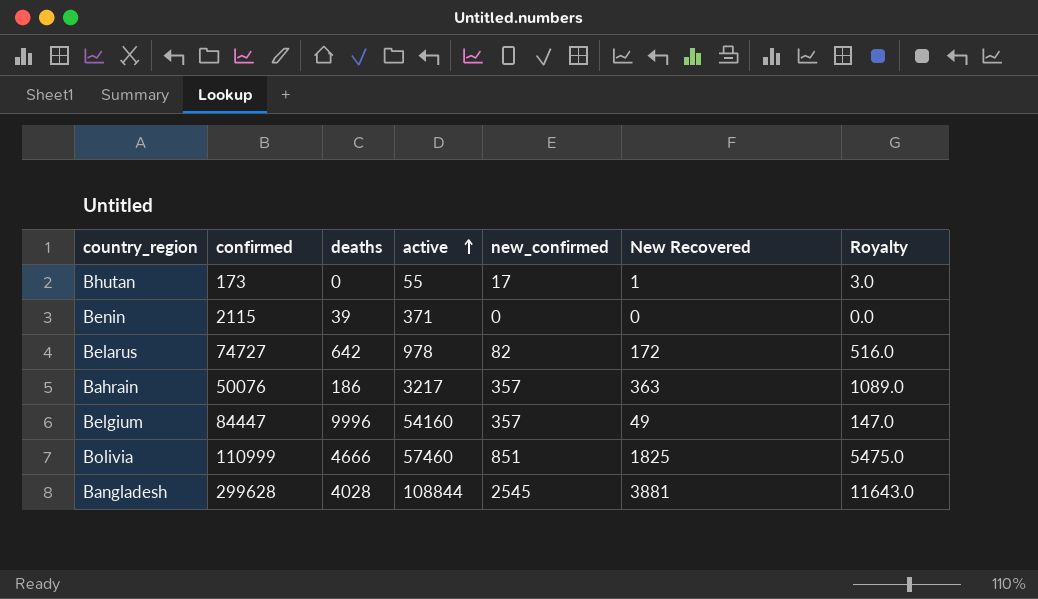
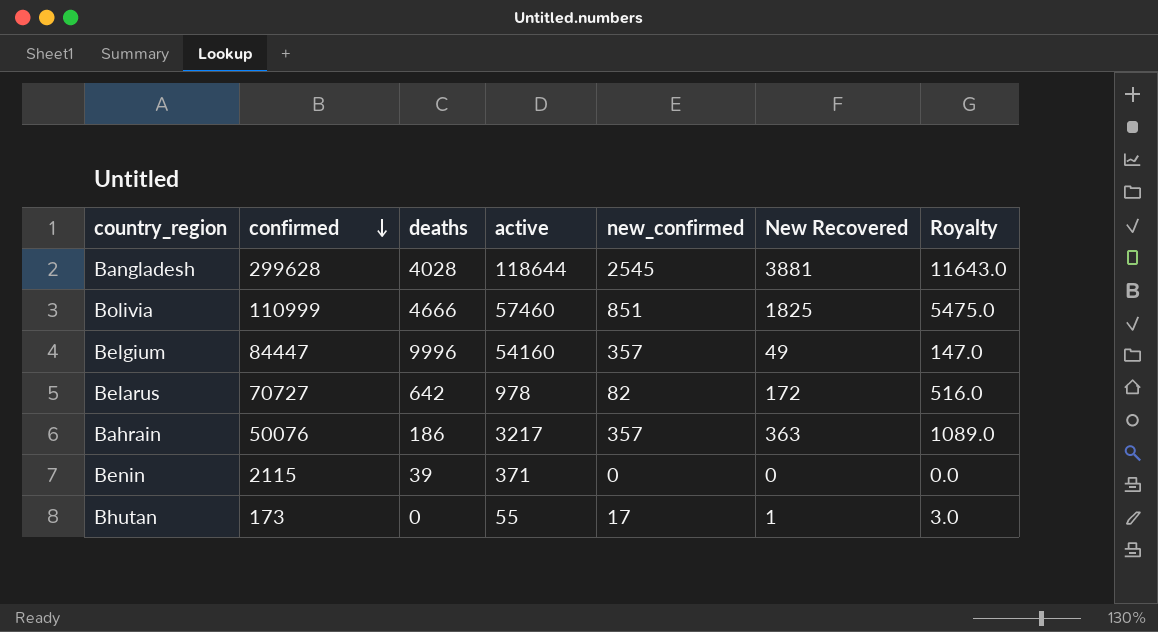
row order: active ascending -> confirmed descending
Bangladesh | active: 108844 -> 118644
Belarus | confirmed: 74727 -> 70727

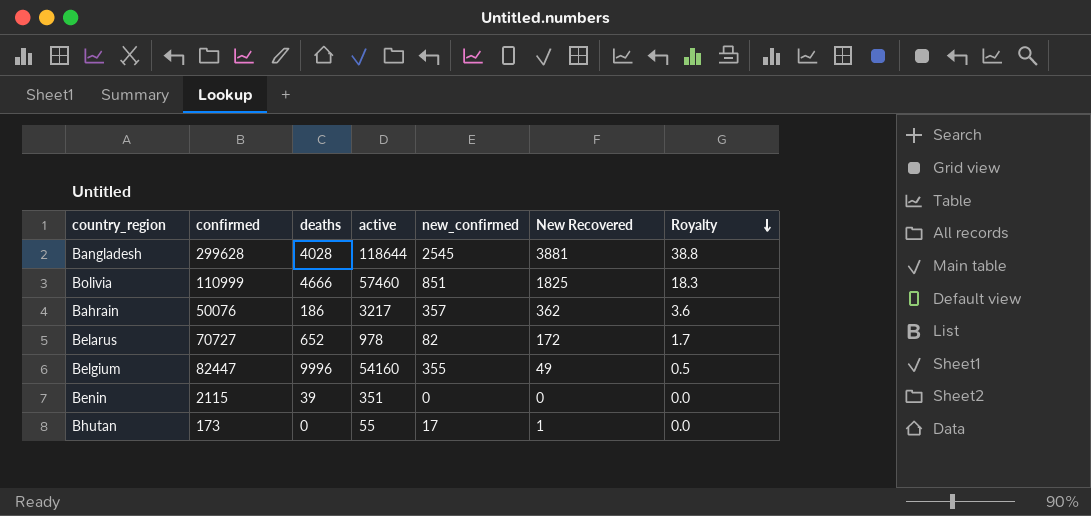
row order: confirmed descending -> Royalty descending
column Royalty | formula: [New Recovered] * 3 -> [New Recovered] * 0.01
Bahrain | New Recovered: 363 -> 362
Belarus | deaths: 642 -> 652
Belgium | confirmed: 84447 -> 82447
Belgium | new_confirmed: 357 -> 355
Benin | active: 371 -> 351

